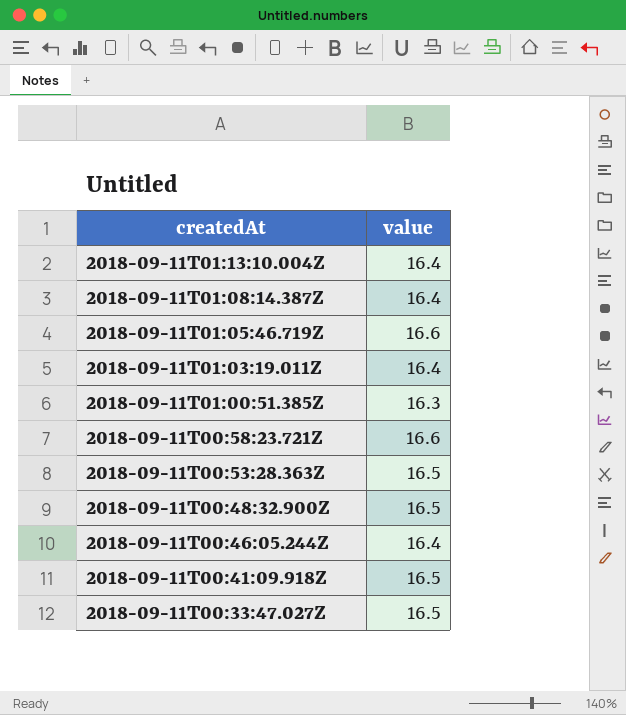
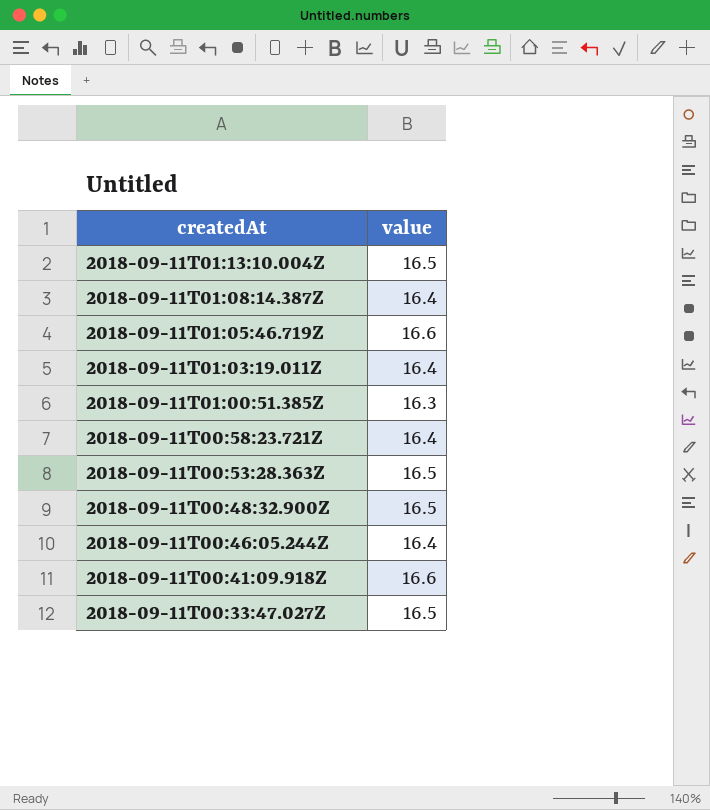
2018-09-11T01:13:10.004Z | value: 16.4 -> 16.5
2018-09-11T00:58:23.721Z | value: 16.6 -> 16.4
2018-09-11T00:41:09.918Z | value: 16.5 -> 16.6

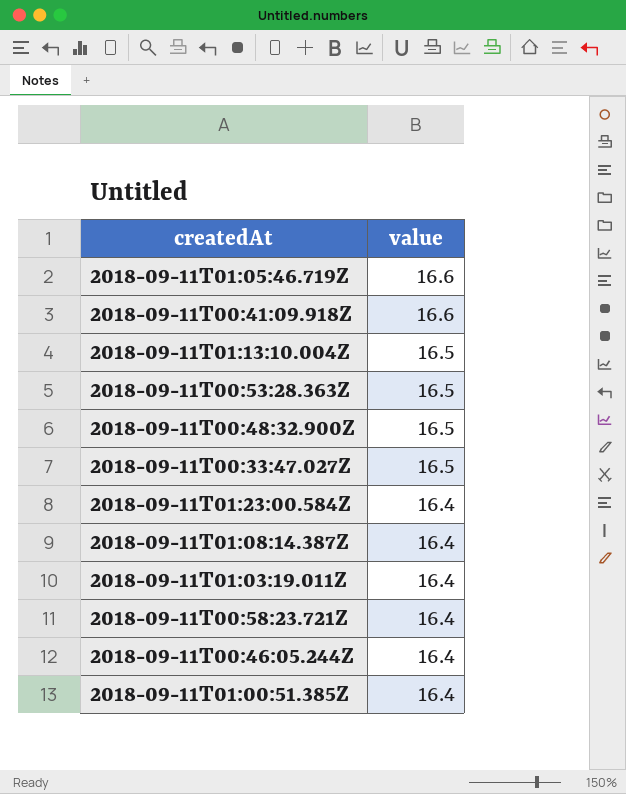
row order: createdAt descending -> value descending
row 2018-09-11T01:23:00.584Z: none -> 16.4
2018-09-11T01:00:51.385Z | value: 16.3 -> 16.4

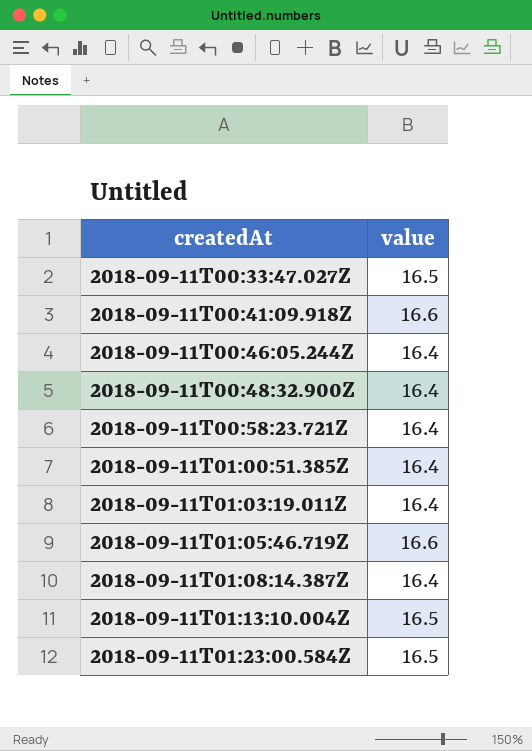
row order: value descending -> createdAt ascending
row 2018-09-11T00:53:28.363Z: 16.5 -> none
2018-09-11T00:48:32.900Z | value: 16.5 -> 16.4
2018-09-11T01:23:00.584Z | value: 16.4 -> 16.5

